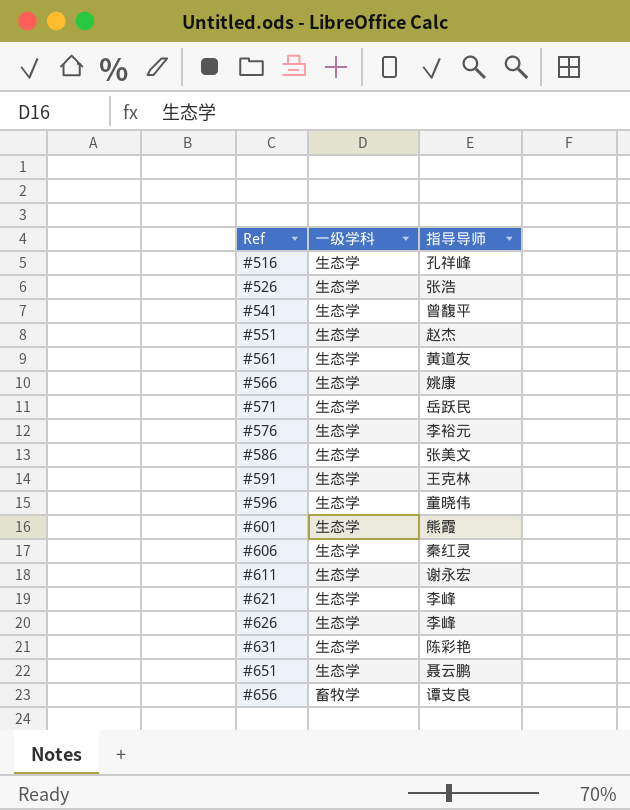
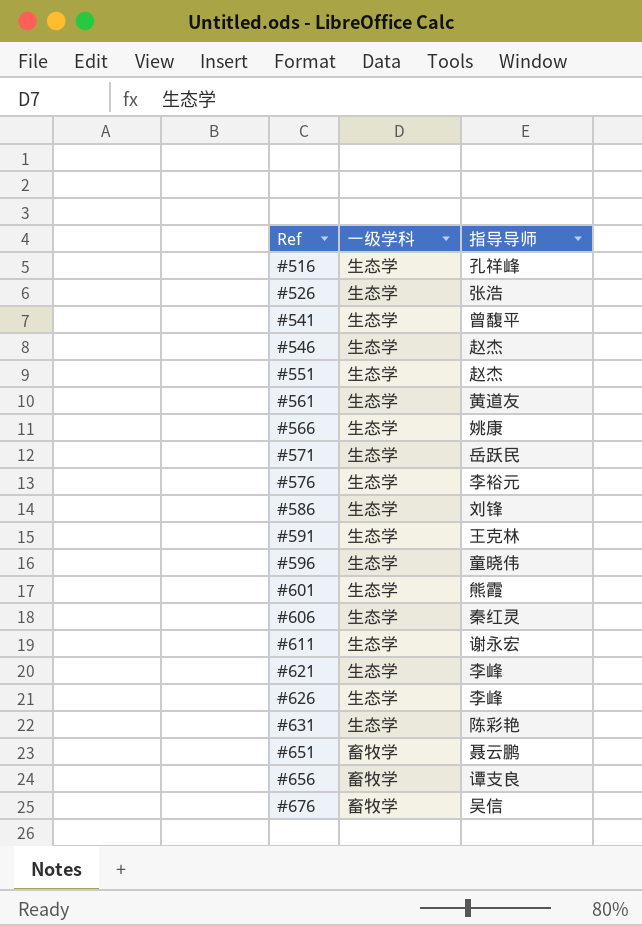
row #546: none -> 生态学 | 赵杰
#586 | 指导导师: 张美文 -> 刘锋
#651 | 一级学科: 生态学 -> 畜牧学
row #676: none -> 畜牧学 | 吴信

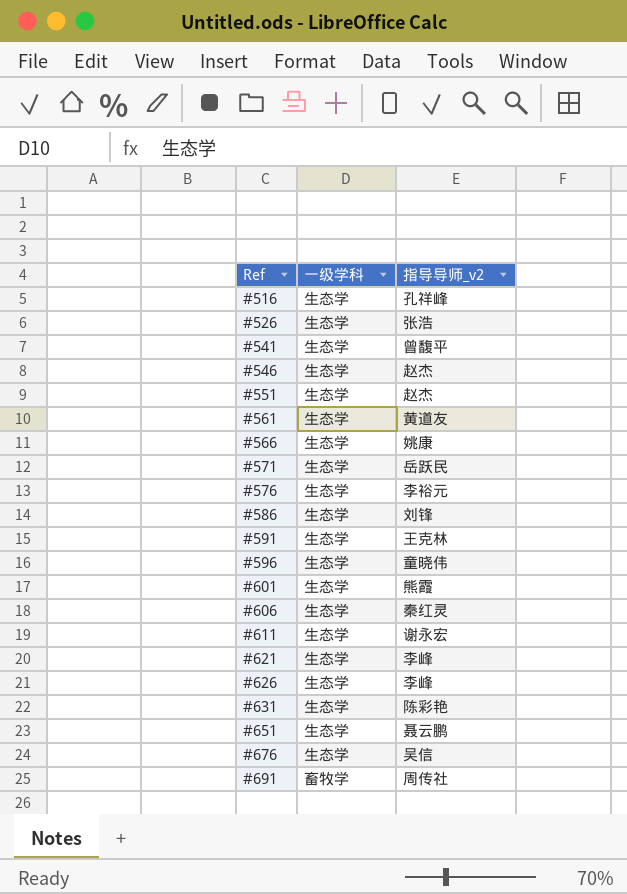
column name: 指导导师 -> 指导导师_v2
row #656: 畜牧学 | 谭支良 -> none
#651 | 一级学科: 畜牧学 -> 生态学
#676 | 一级学科: 畜牧学 -> 生态学
row #691: none -> 畜牧学 | 周传社

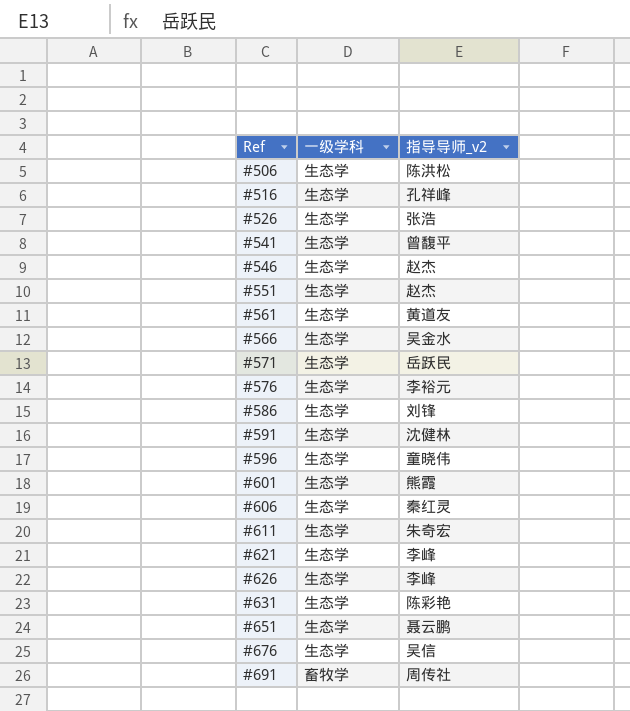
row #506: none -> 生态学 | 陈洪松
#566 | 指导导师_v2: 姚康 -> 吴金水
#591 | 指导导师_v2: 王克林 -> 沈健林
#611 | 指导导师_v2: 谢永宏 -> 朱奇宏

